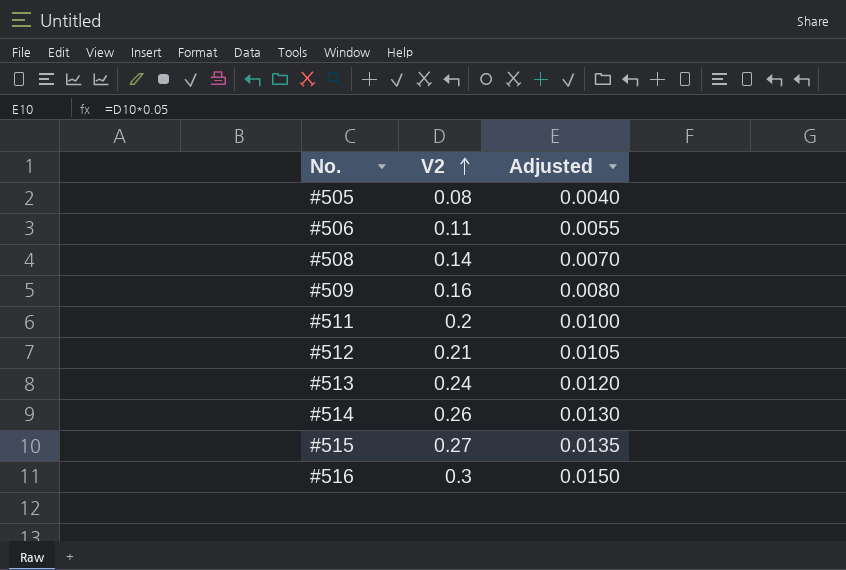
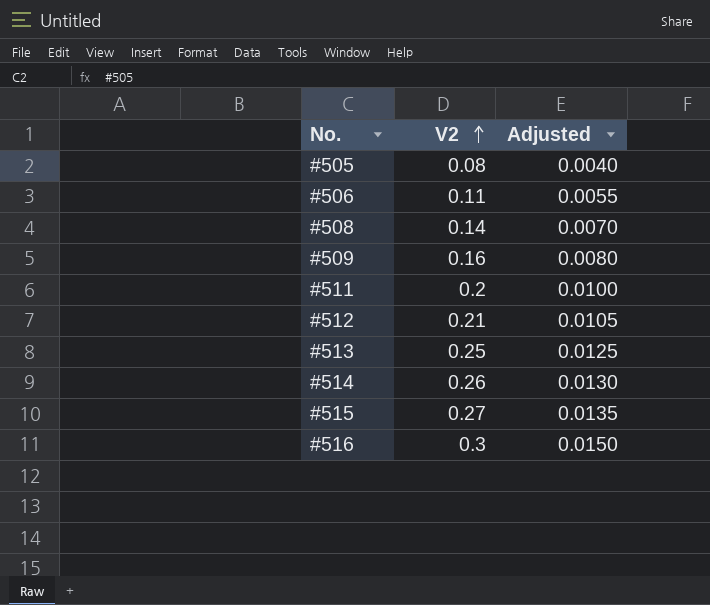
#513 | V2: 0.24 -> 0.25
#513 | Adjusted: 0.0120 -> 0.0125

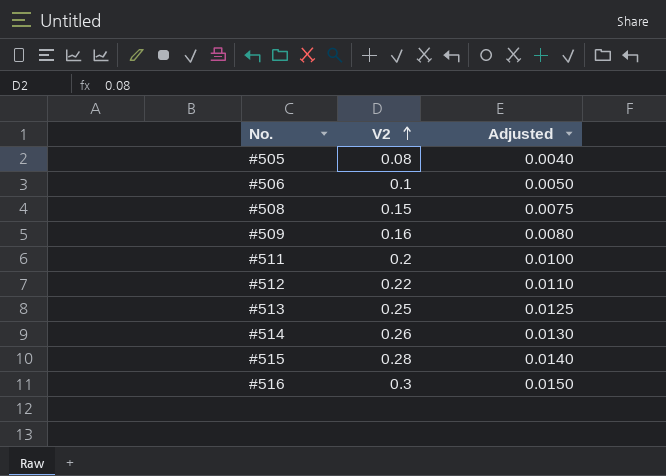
#506 | V2: 0.11 -> 0.1
#506 | Adjusted: 0.0055 -> 0.0050
#508 | V2: 0.14 -> 0.15
#508 | Adjusted: 0.0070 -> 0.0075
#512 | V2: 0.21 -> 0.22
#512 | Adjusted: 0.0105 -> 0.0110
#515 | V2: 0.27 -> 0.28
#515 | Adjusted: 0.0135 -> 0.0140

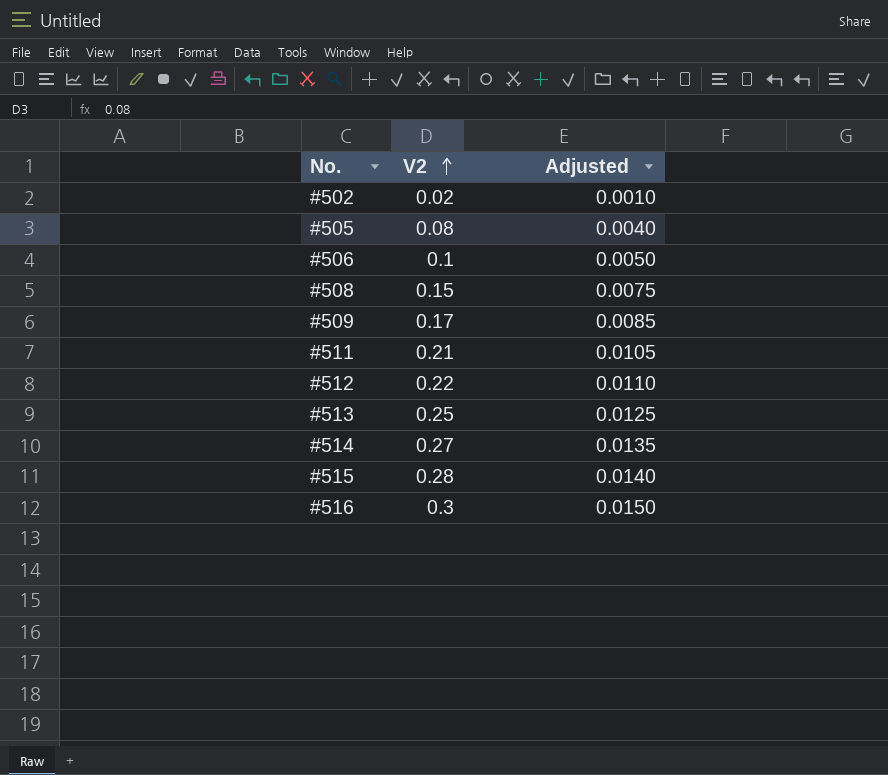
row #502: none -> 0.02 | 0.0010
#509 | V2: 0.16 -> 0.17
#509 | Adjusted: 0.0080 -> 0.0085
#511 | V2: 0.2 -> 0.21
#511 | Adjusted: 0.0100 -> 0.0105
#514 | V2: 0.26 -> 0.27
#514 | Adjusted: 0.0130 -> 0.0135

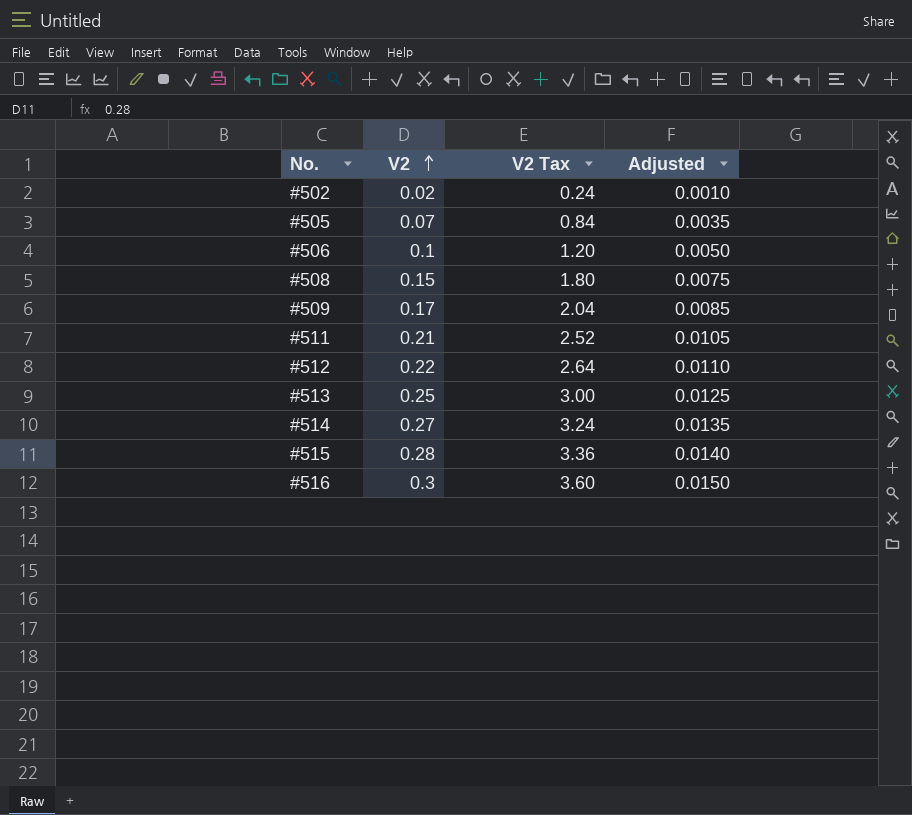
column V2 Tax | formula: none -> [V2] * 12
#505 | V2: 0.08 -> 0.07
#505 | Adjusted: 0.0040 -> 0.0035

